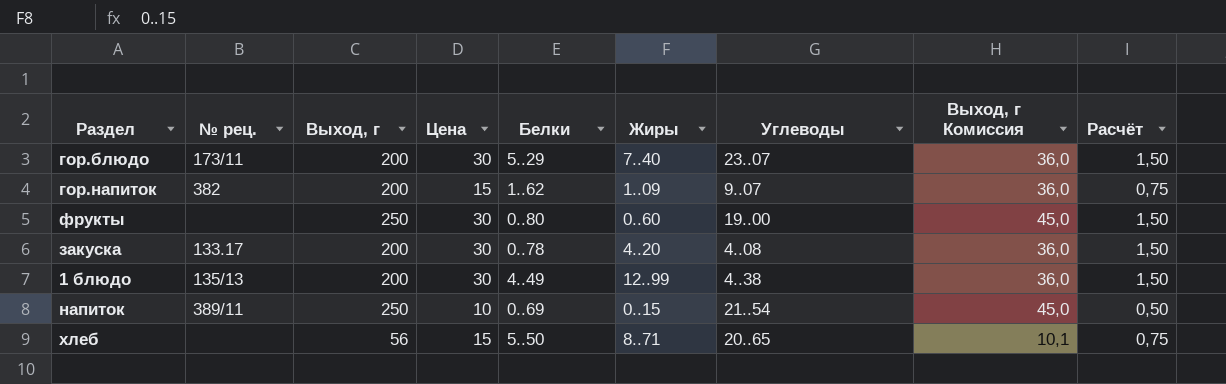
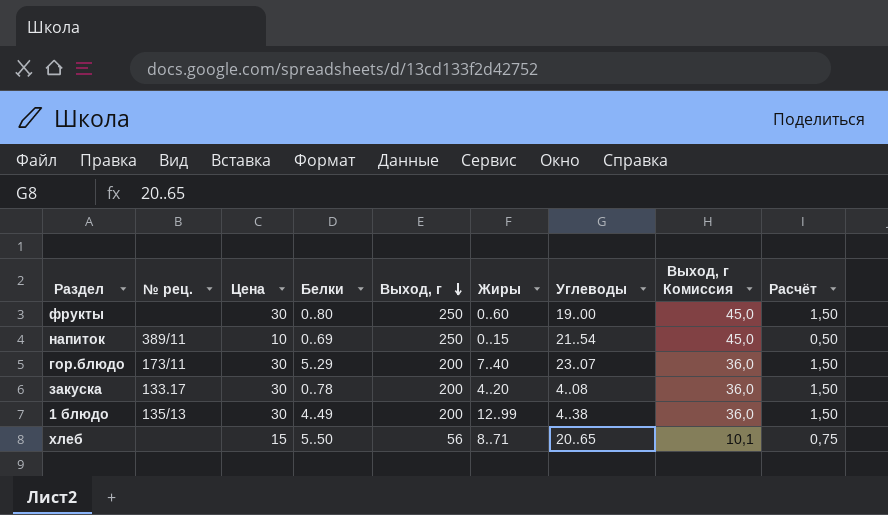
row order: none -> Выход, г descending
column Выход, г | position: 3 -> 5
row гор.напиток: 382 | 200 | 15 | 1..62 | 1..09 | 9..07 | 36,0 | 0,75 -> none

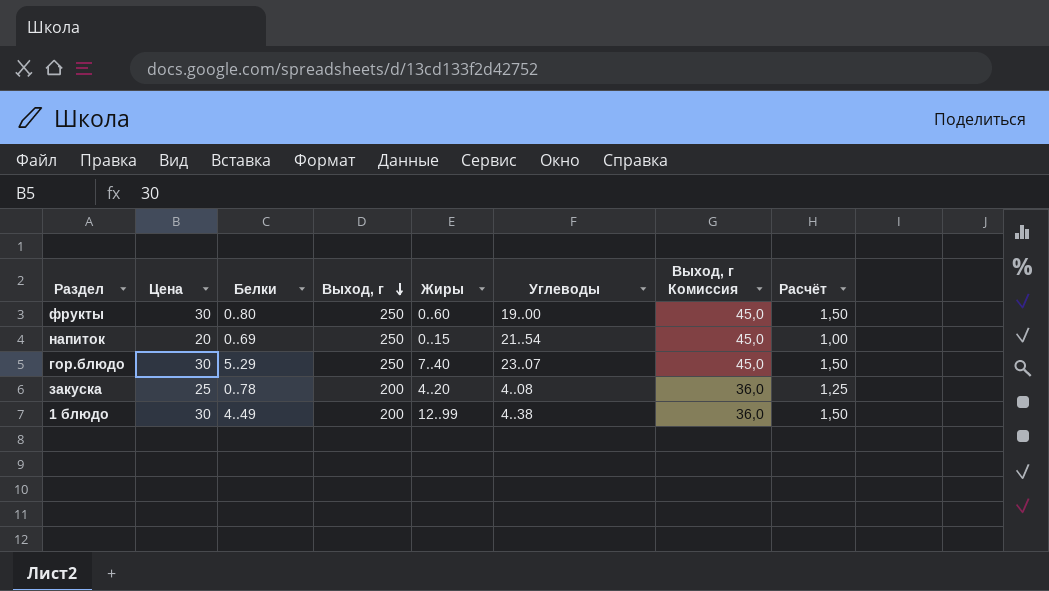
column № рец. | position: 2 -> none
row хлеб: none | 15 | 5..50 | 56 | 8..71 | 20..65 | 10,1 | 0,75 -> none
напиток | Цена: 10 -> 20
напиток | Расчёт: 0,50 -> 1,00
гор.блюдо | Выход, г: 200 -> 250
гор.блюдо | Выход, г Комиссия: 36,0 -> 45,0
закуска | Цена: 30 -> 25
закуска | Расчёт: 1,50 -> 1,25

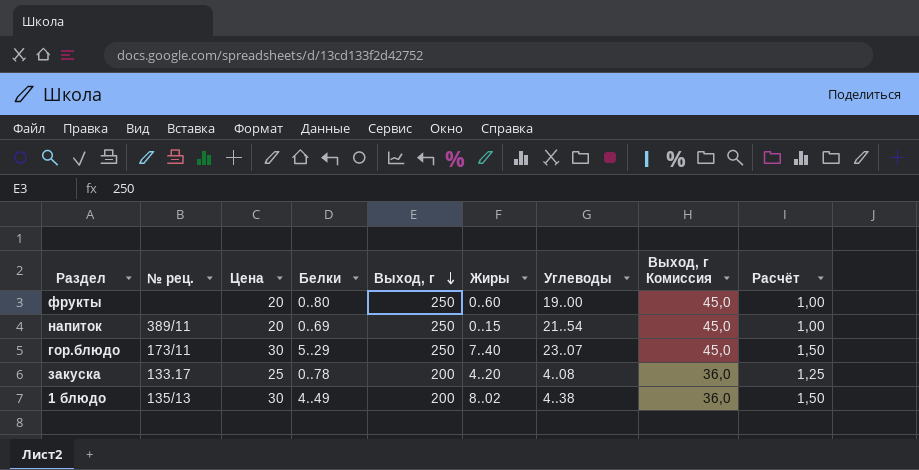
column № рец. | position: none -> 2
фрукты | Цена: 30 -> 20
фрукты | Расчёт: 1,50 -> 1,00
1 блюдо | Жиры: 12..99 -> 8..02

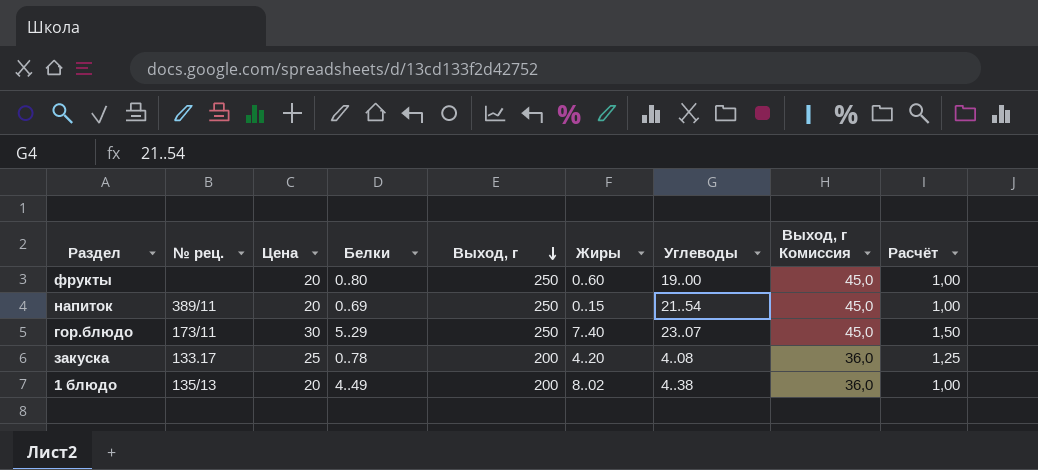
1 блюдо | Цена: 30 -> 20
1 блюдо | Расчёт: 1,50 -> 1,00

